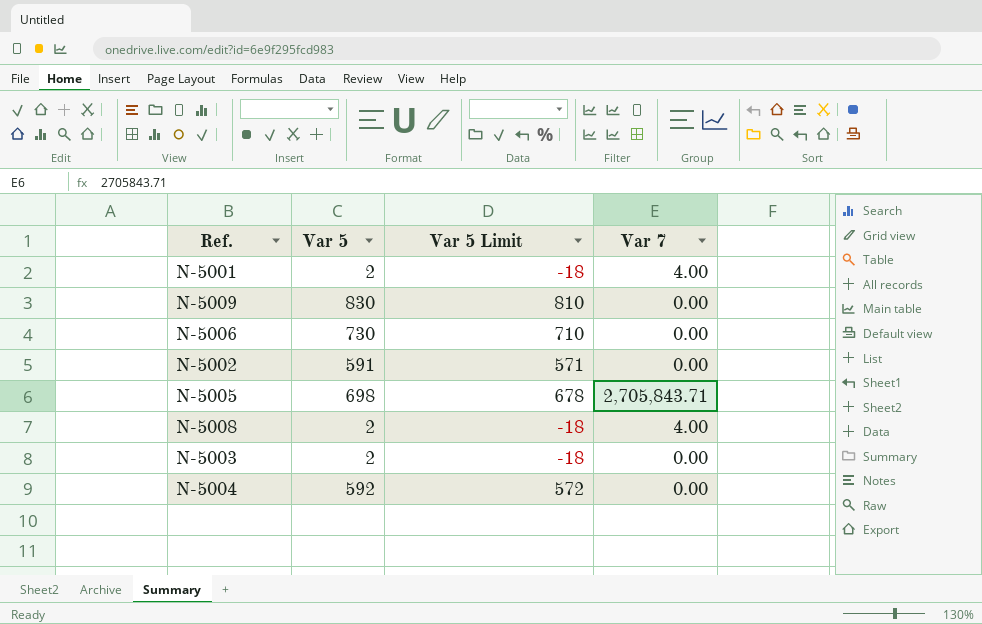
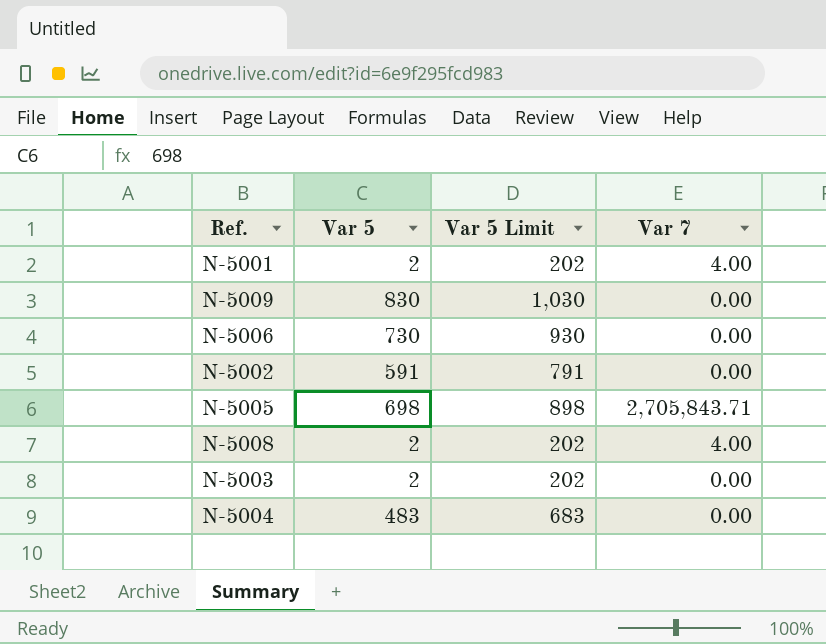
column Var 5 Limit | formula: [Var 5] - 20 -> [Var 5] + 200
N-5004 | Var 5: 592 -> 483

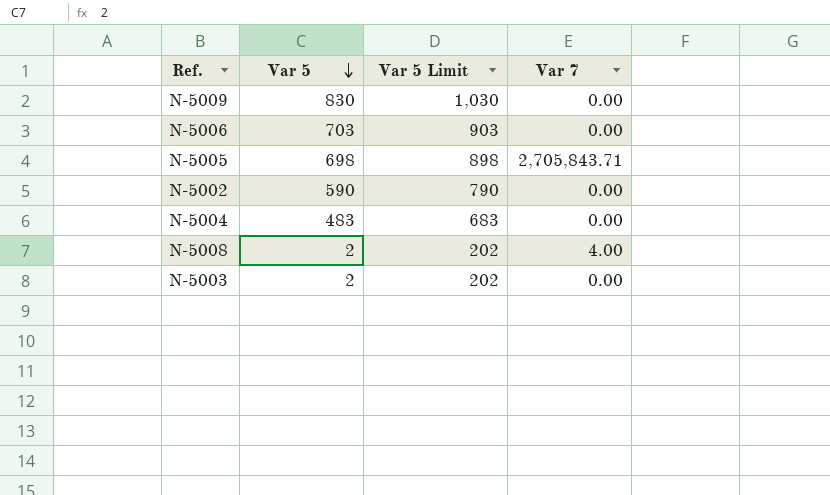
row order: none -> Var 5 descending
row N-5001: 2 | 202 | 4.00 -> none
N-5006 | Var 5: 730 -> 703
N-5006 | Var 5 Limit: 930 -> 903
N-5002 | Var 5: 591 -> 590
N-5002 | Var 5 Limit: 791 -> 790

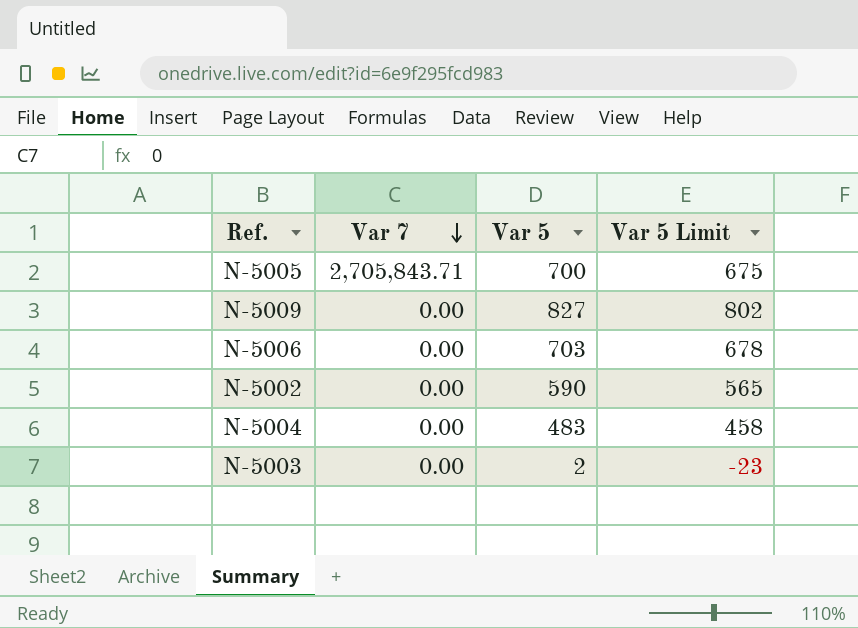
row order: Var 5 descending -> Var 7 descending
column Var 7 | position: 4 -> 2
column Var 5 Limit | formula: [Var 5] + 200 -> [Var 5] - 25
row N-5008: 2 | 202 | 4.00 -> none
N-5005 | Var 5: 698 -> 700
N-5009 | Var 5: 830 -> 827

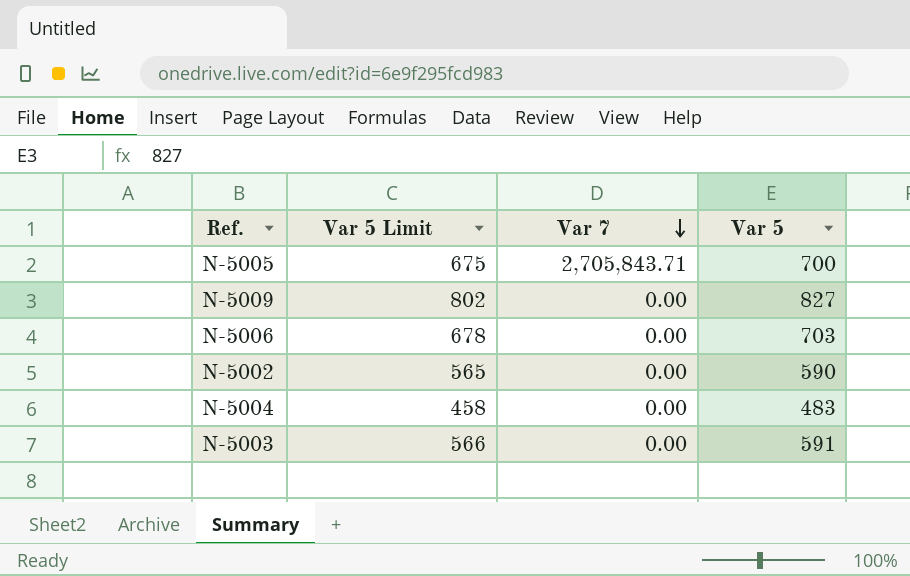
column Var 5 Limit | position: 4 -> 2
N-5003 | Var 5 Limit: -23 -> 566
N-5003 | Var 5: 2 -> 591

